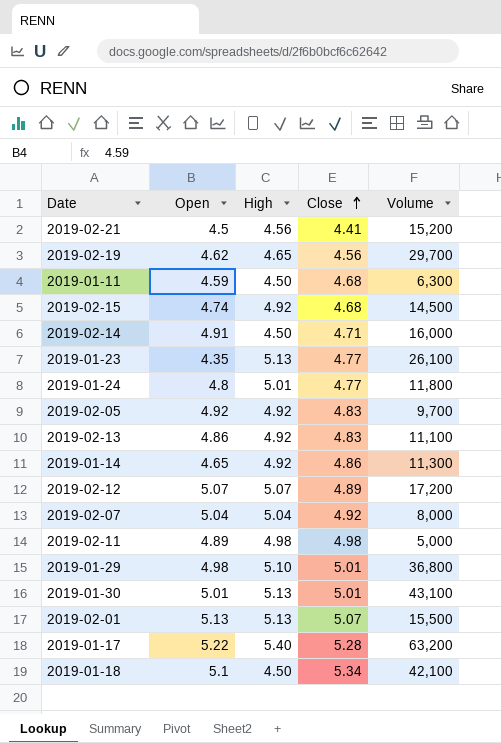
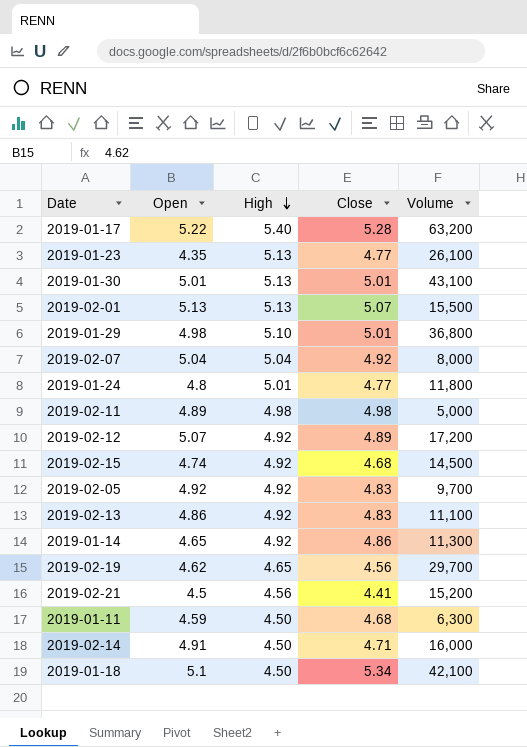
row order: Close ascending -> High descending
2019-02-12 | High: 5.07 -> 4.92

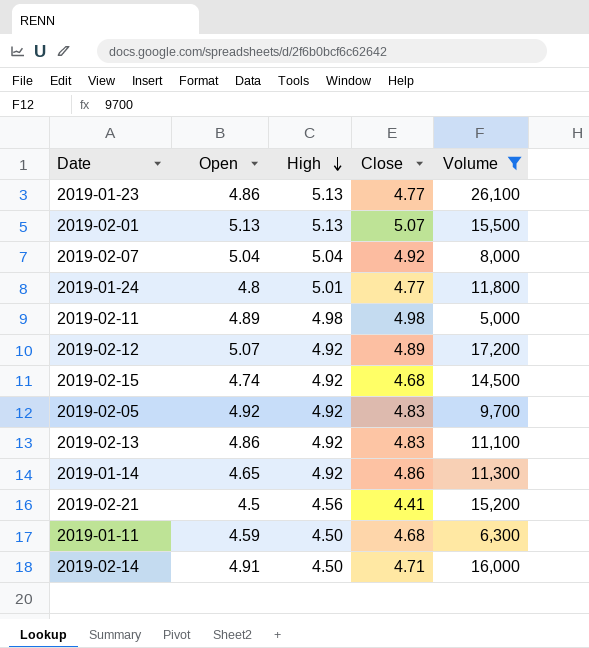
filter: none -> Volume <= 26,100
2019-01-23 | Open: 4.35 -> 4.86

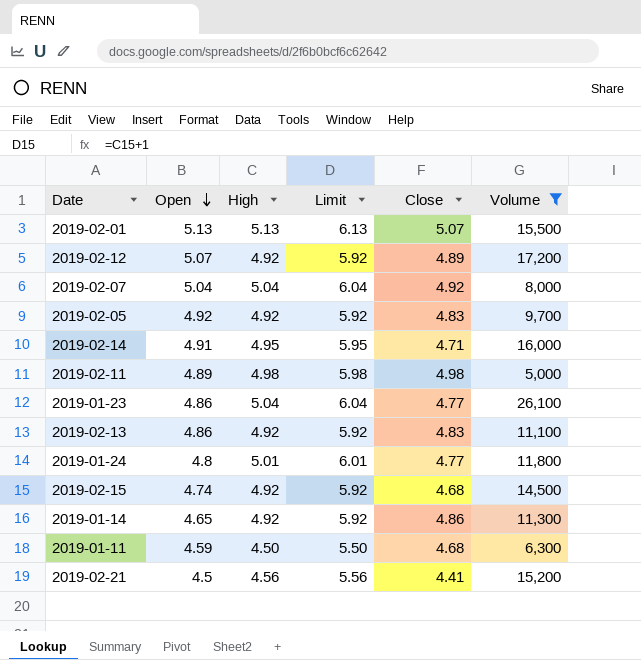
row order: High descending -> Open descending
column Limit | formula: none -> [High] + 1
2019-02-14 | High: 4.50 -> 4.95
2019-01-23 | High: 5.13 -> 5.04

